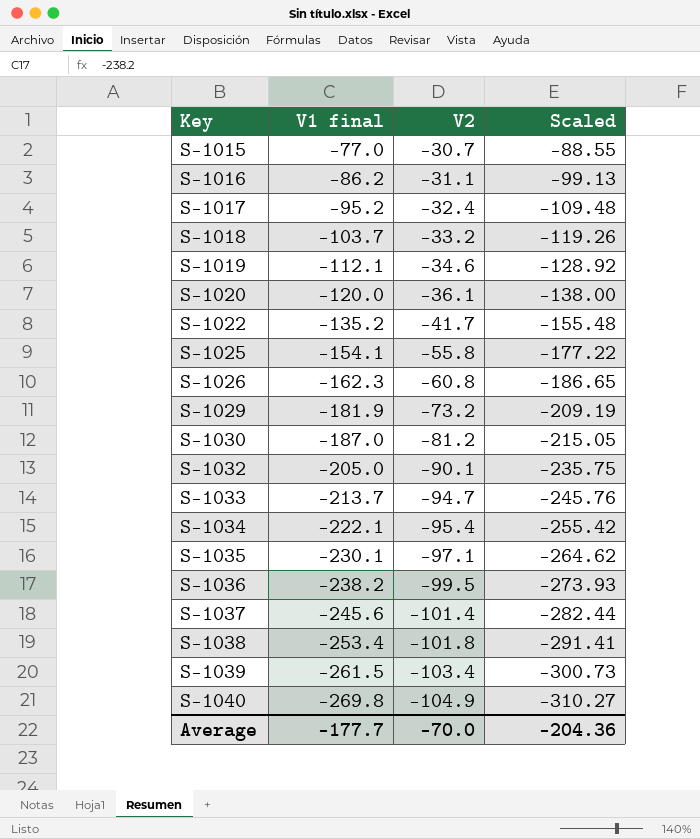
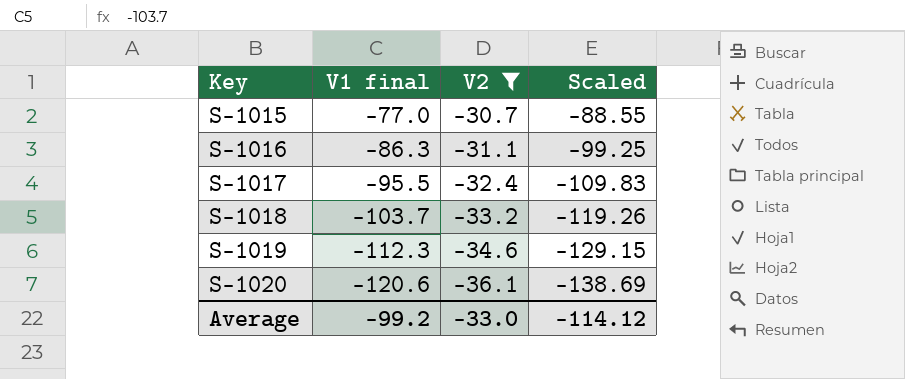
filter: none -> V2 >= -36.1
S-1016 | V1 final: -86.2 -> -86.3
S-1016 | Scaled: -99.13 -> -99.25
S-1017 | V1 final: -95.2 -> -95.5
S-1017 | Scaled: -109.48 -> -109.83
S-1019 | V1 final: -112.1 -> -112.3
S-1019 | Scaled: -128.92 -> -129.15
S-1020 | V1 final: -120.0 -> -120.6
S-1020 | Scaled: -138.00 -> -138.69
Average | V1 final: -177.7 -> -99.2
Average | V2: -70.0 -> -33.0
Average | Scaled: -204.36 -> -114.12

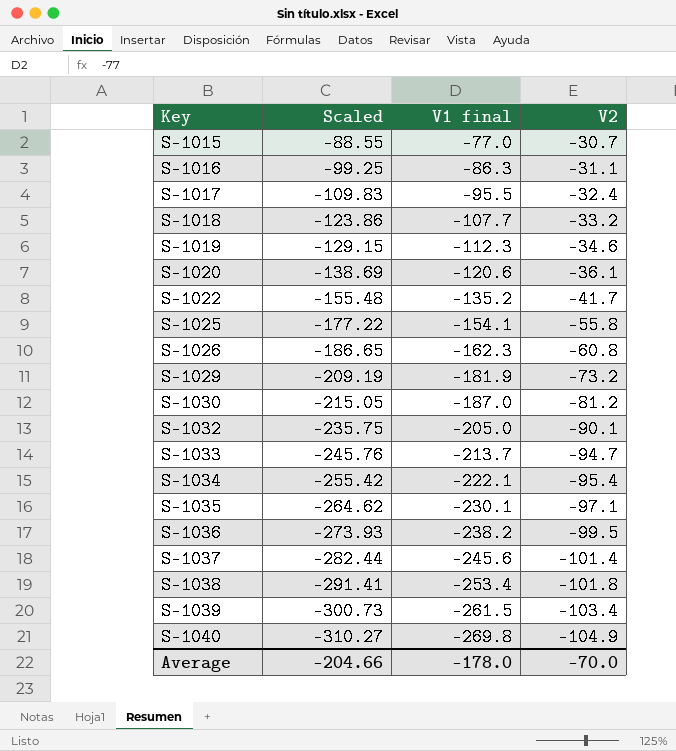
filter: V2 >= -36.1 -> none
column Scaled | position: 4 -> 2
S-1018 | Scaled: -119.26 -> -123.86
S-1018 | V1 final: -103.7 -> -107.7
Average | Scaled: -114.12 -> -204.66
Average | V1 final: -99.2 -> -178.0
Average | V2: -33.0 -> -70.0

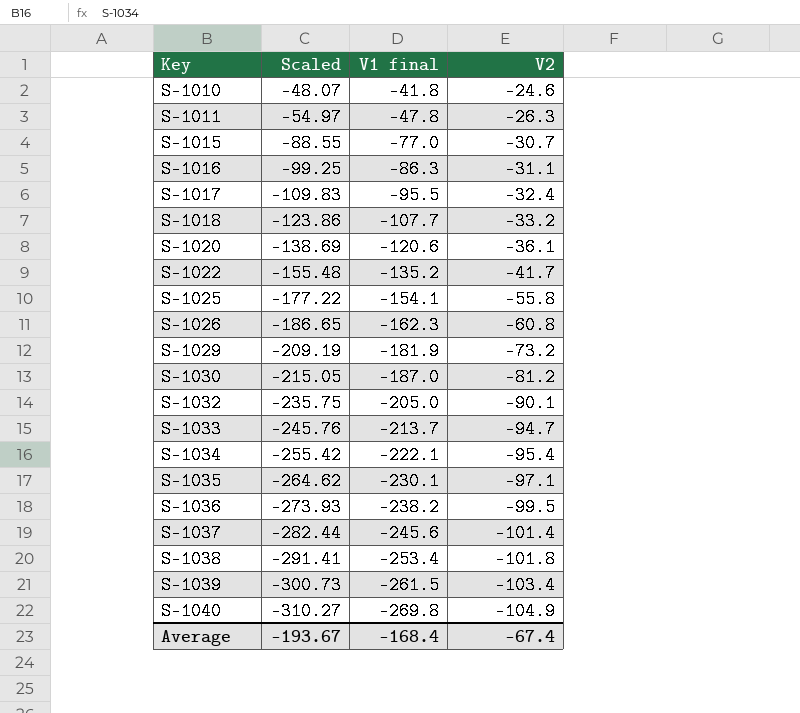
row S-1019: -129.15 | -112.3 | -34.6 -> none
row S-1010: none -> -48.07 | -41.8 | -24.6
row S-1011: none -> -54.97 | -47.8 | -26.3
Average | Scaled: -204.66 -> -193.67
Average | V1 final: -178.0 -> -168.4
Average | V2: -70.0 -> -67.4

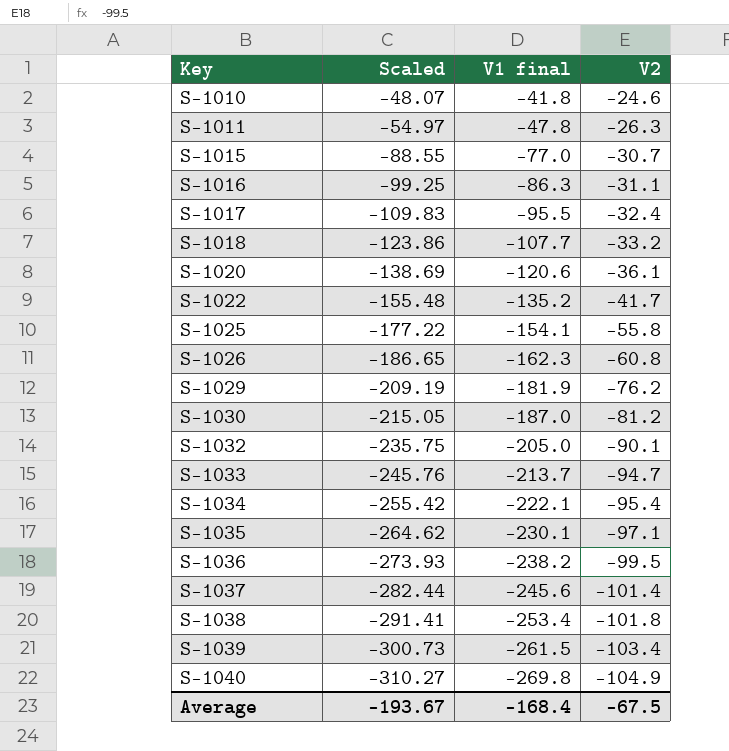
S-1029 | V2: -73.2 -> -76.2
Average | V2: -67.4 -> -67.5

